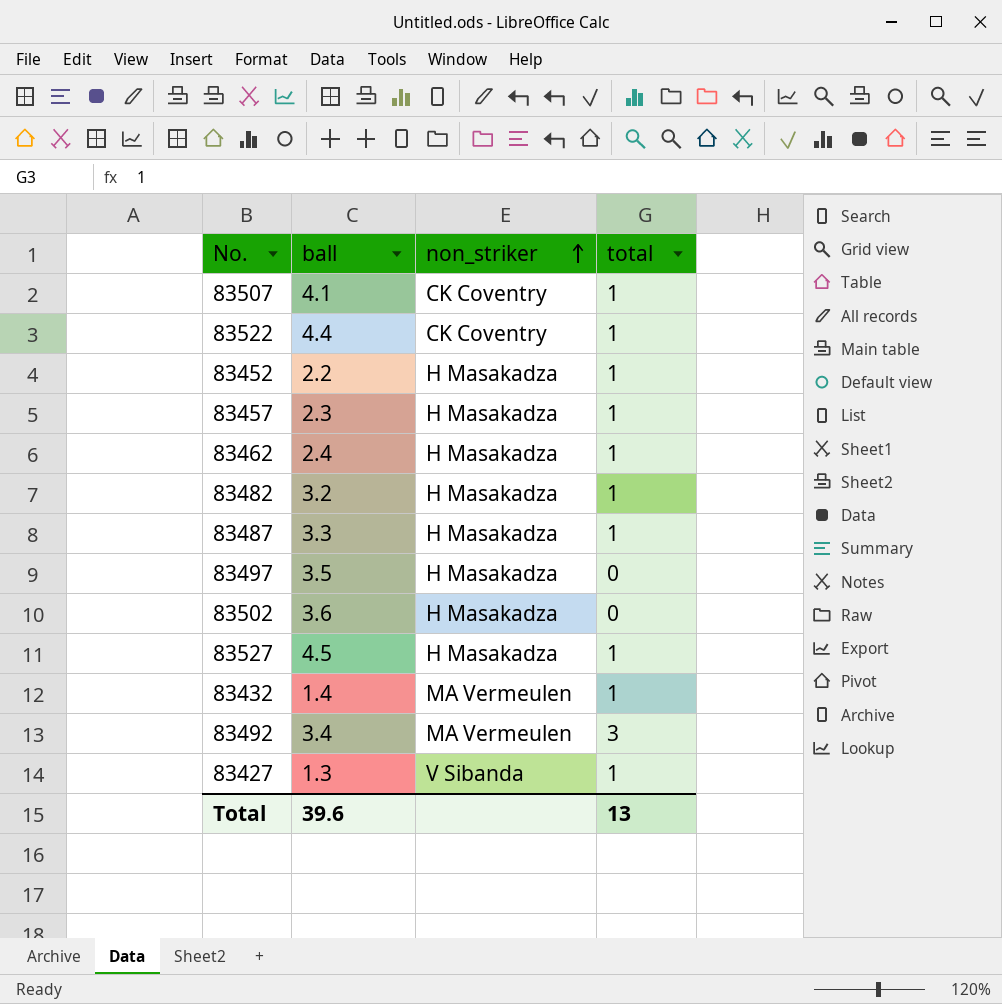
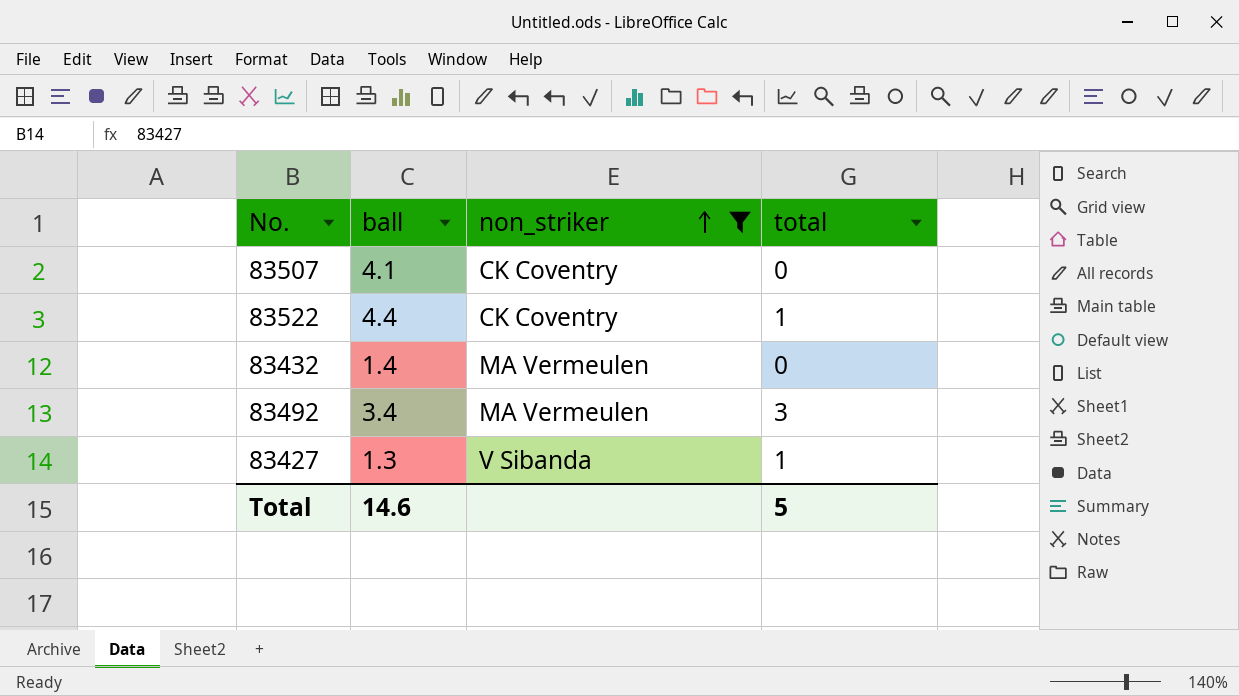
filter: none -> non_striker != H Masakadza
83507 | total: 1 -> 0
83432 | total: 1 -> 0
Total | ball: 39.6 -> 14.6
Total | total: 13 -> 5

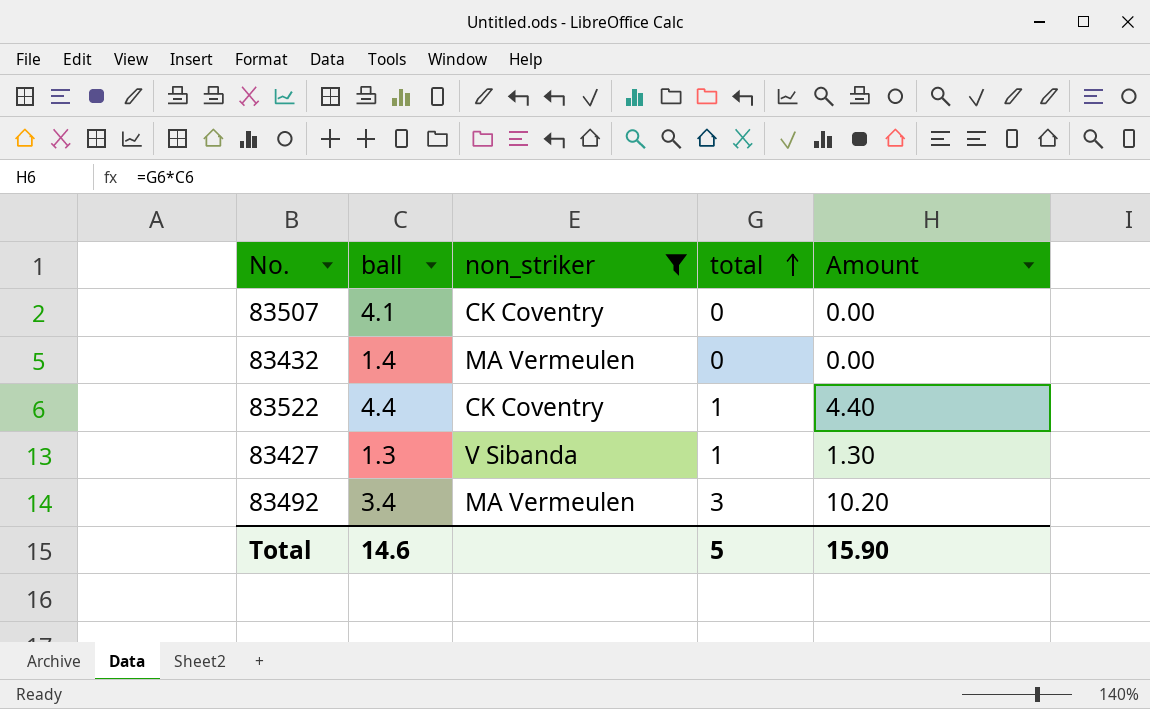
row order: non_striker ascending -> total ascending
column Amount | formula: none -> [ball] * [total]

